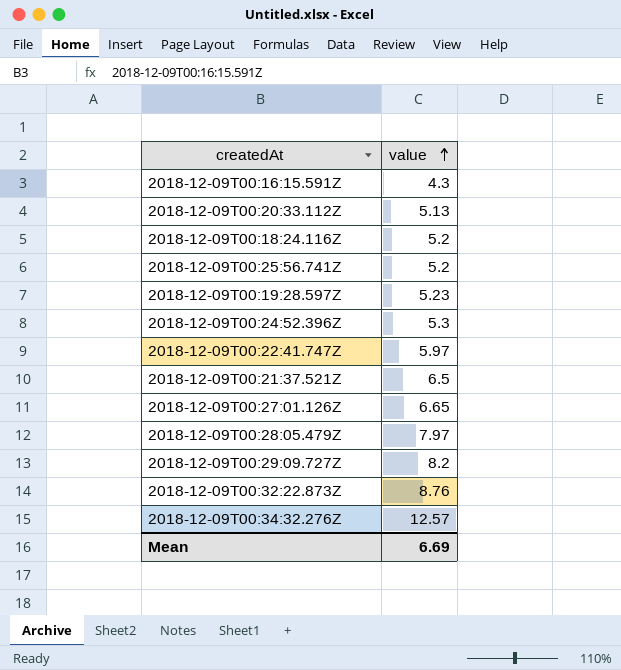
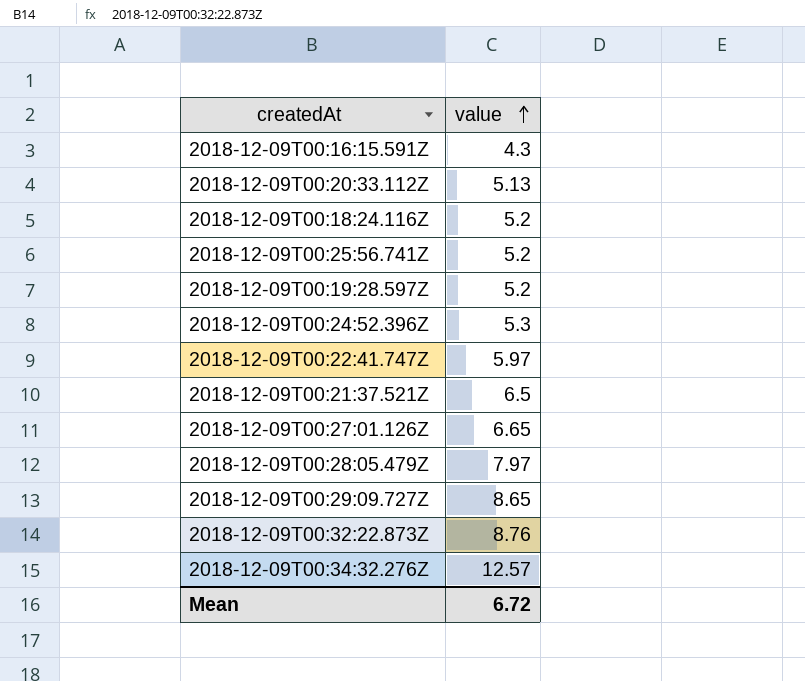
2018-12-09T00:19:28.597Z | value: 5.23 -> 5.2
2018-12-09T00:29:09.727Z | value: 8.2 -> 8.65
Mean | value: 6.69 -> 6.72

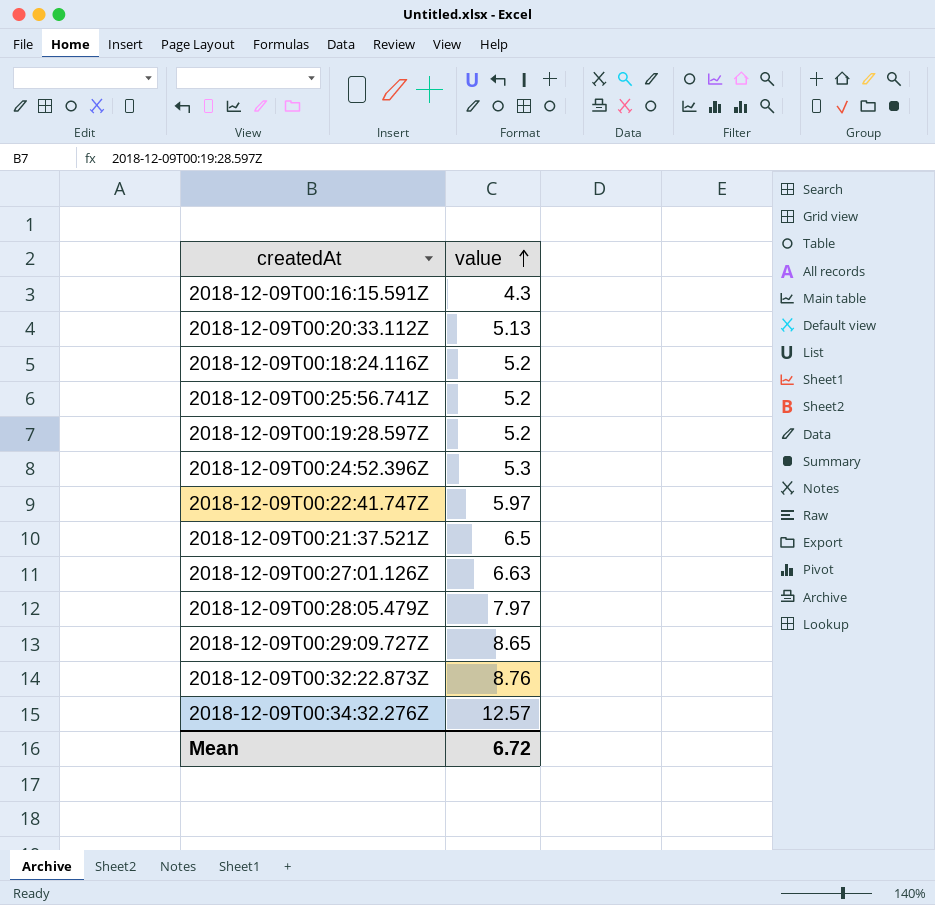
2018-12-09T00:27:01.126Z | value: 6.65 -> 6.63

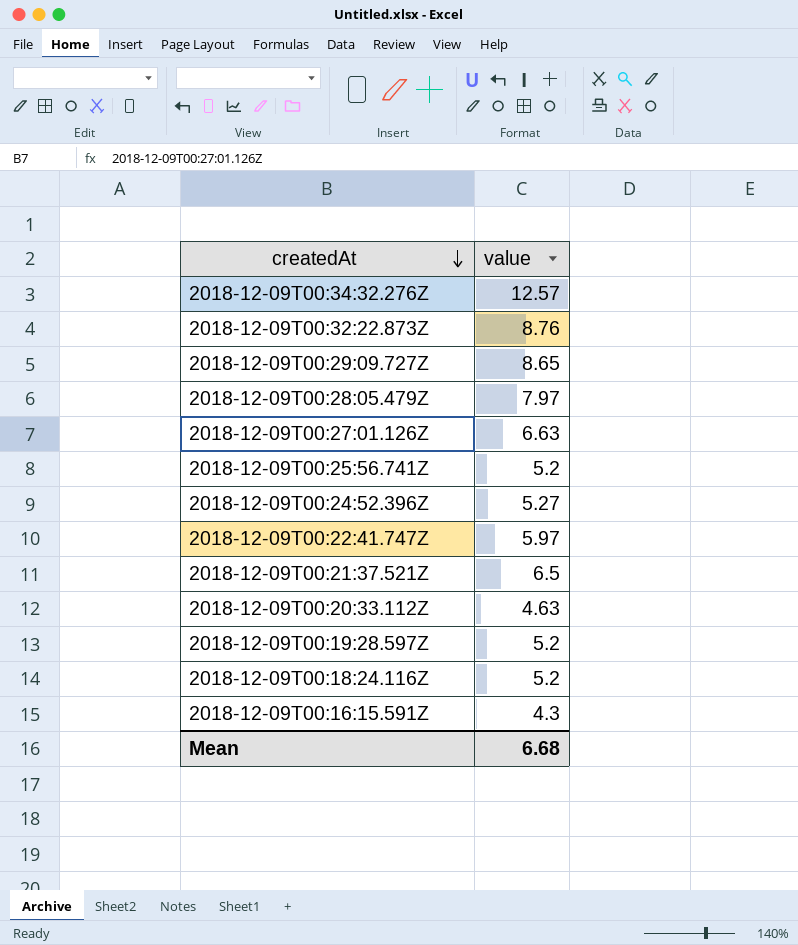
row order: value ascending -> createdAt descending
2018-12-09T00:24:52.396Z | value: 5.3 -> 5.27
2018-12-09T00:20:33.112Z | value: 5.13 -> 4.63
Mean | value: 6.72 -> 6.68

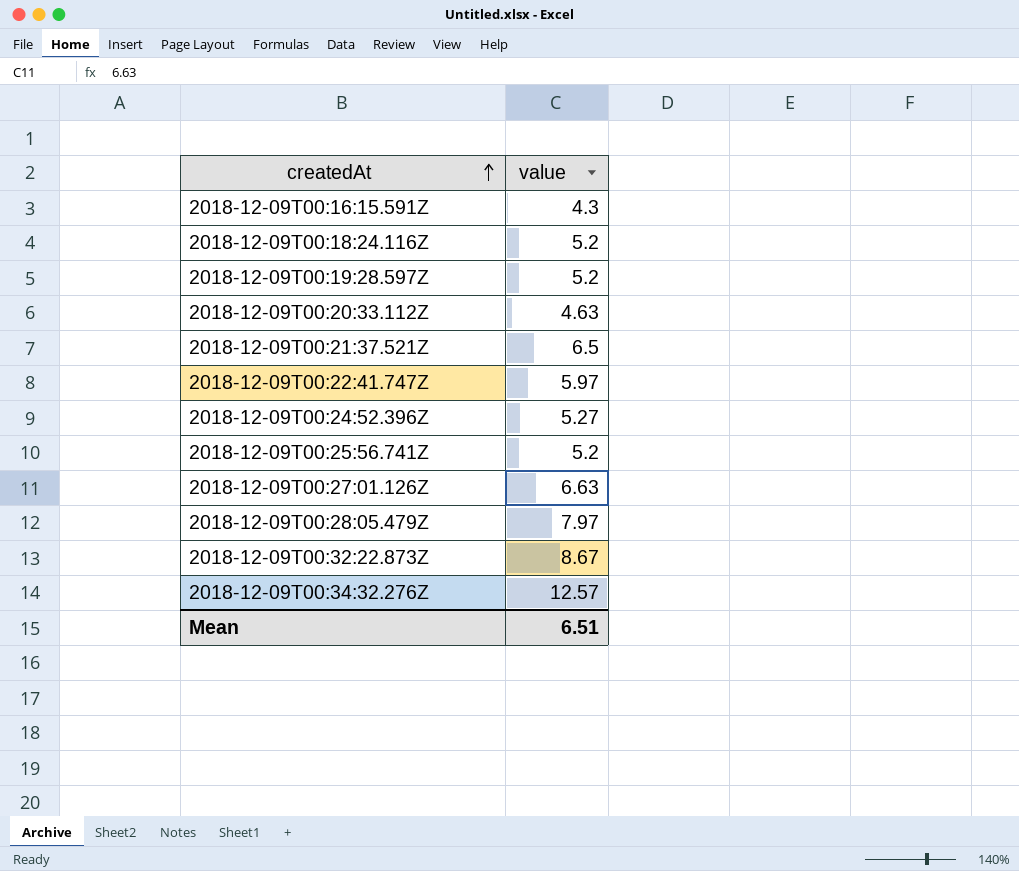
row order: createdAt descending -> createdAt ascending
row 2018-12-09T00:29:09.727Z: 8.65 -> none
2018-12-09T00:32:22.873Z | value: 8.76 -> 8.67
Mean | value: 6.68 -> 6.51

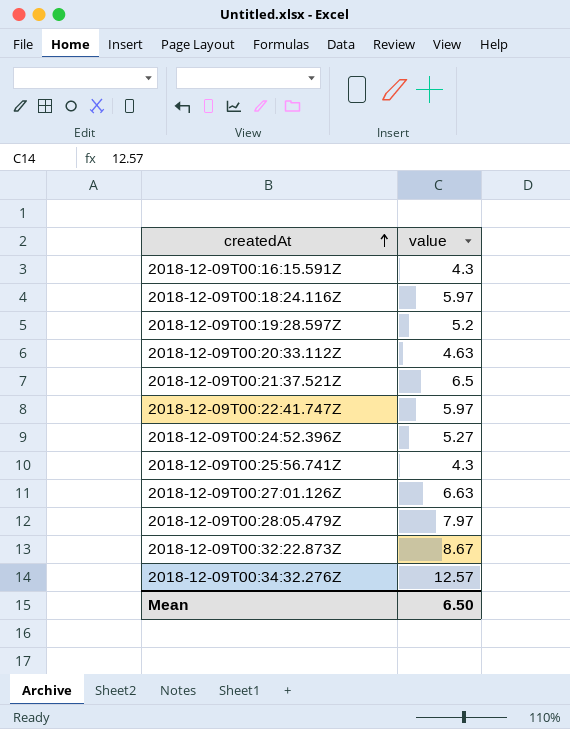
2018-12-09T00:18:24.116Z | value: 5.2 -> 5.97
2018-12-09T00:25:56.741Z | value: 5.2 -> 4.3
Mean | value: 6.51 -> 6.50

